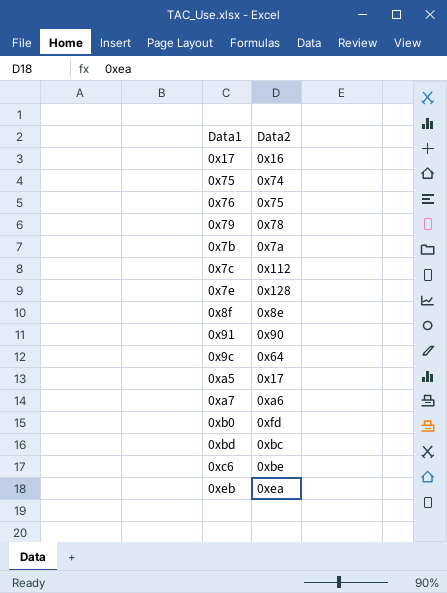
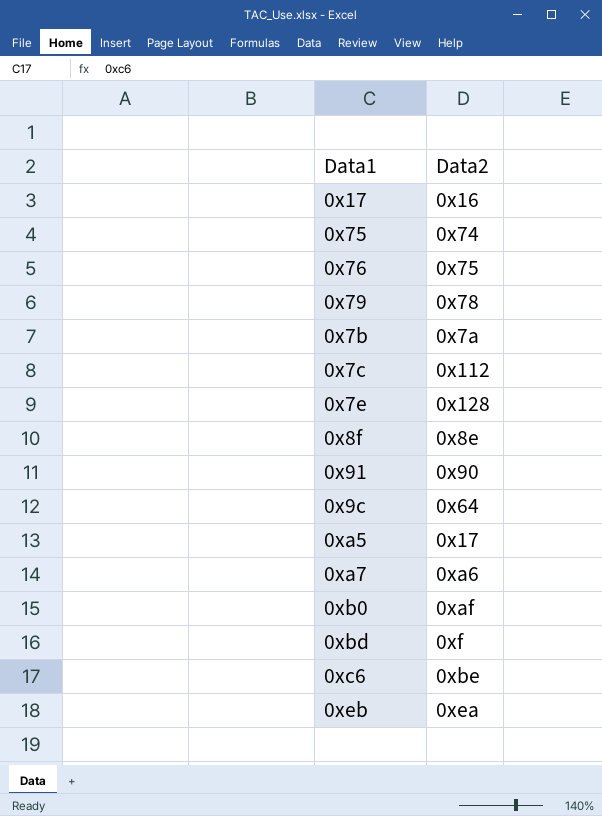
0xb0 | Data2: 0xfd -> 0xaf
0xbd | Data2: 0xbc -> 0xf

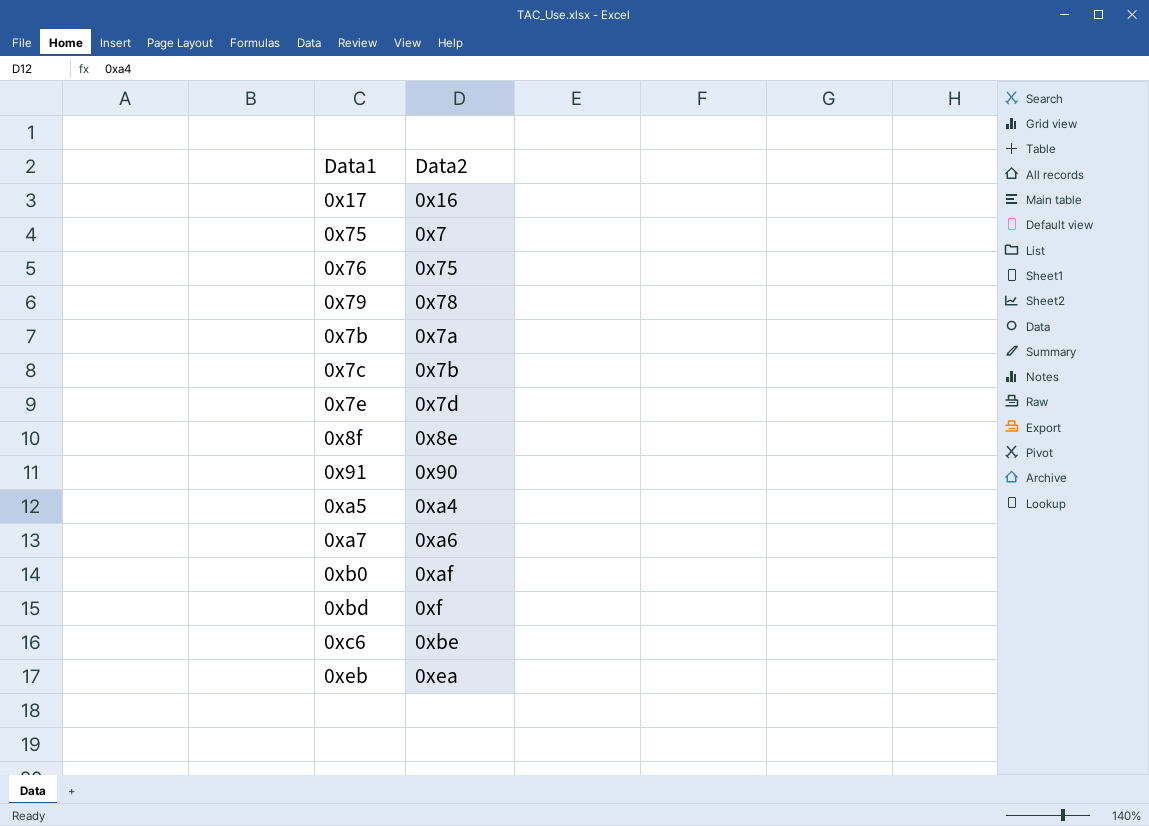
row 0x9c: 0x64 -> none
0x75 | Data2: 0x74 -> 0x7
0x7c | Data2: 0x112 -> 0x7b
0x7e | Data2: 0x128 -> 0x7d
0xa5 | Data2: 0x17 -> 0xa4

